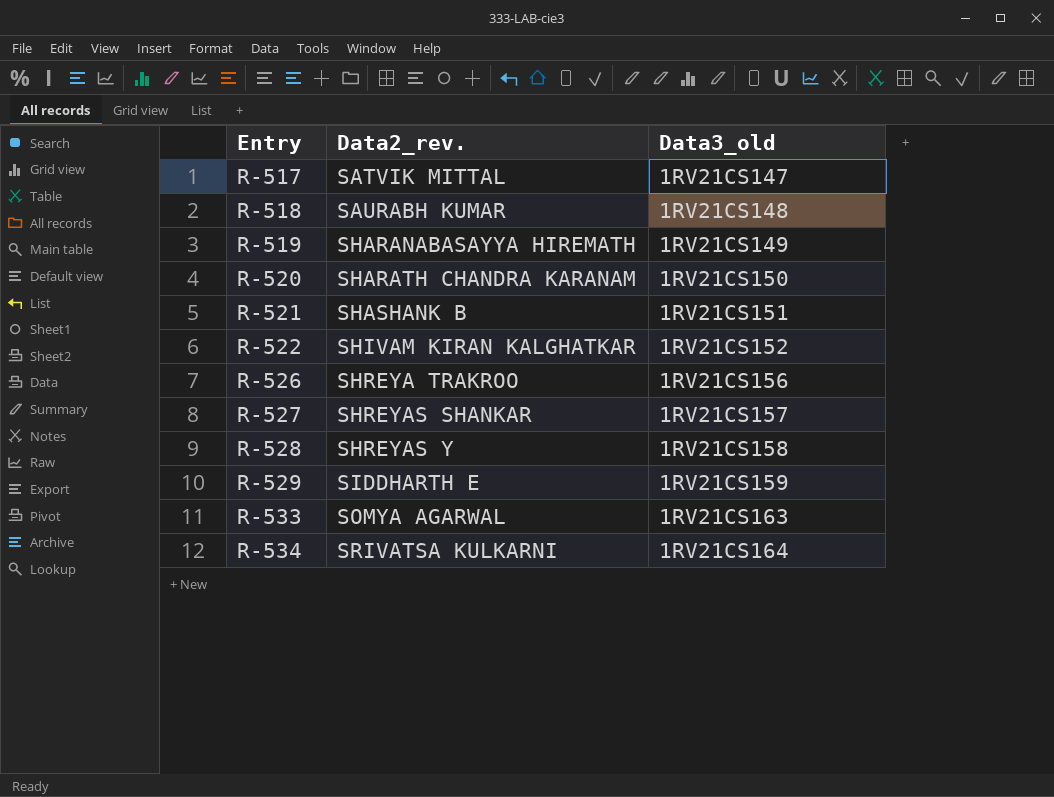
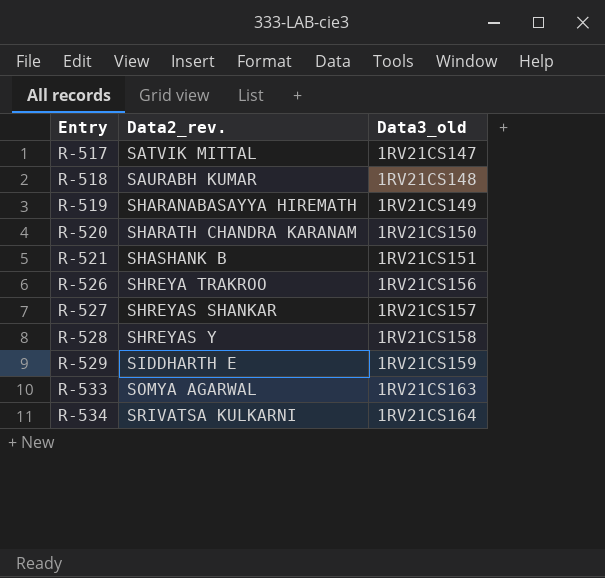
row R-522: SHIVAM KIRAN KALGHATKAR | 1RV21CS152 -> none

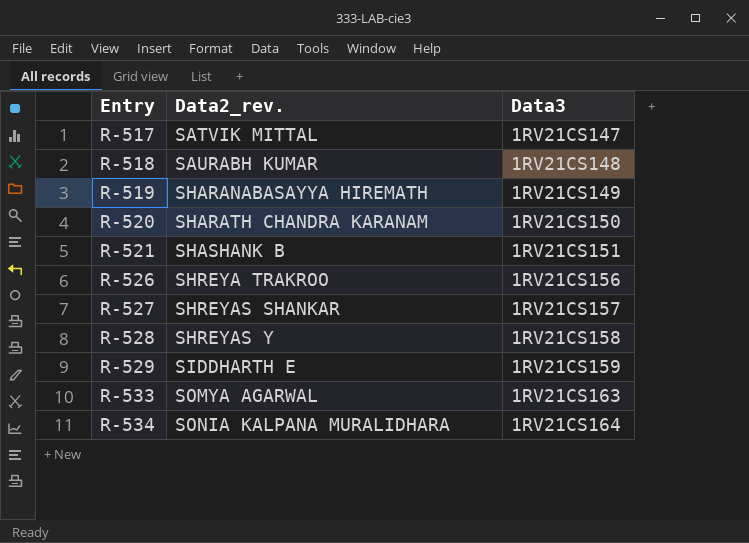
column name: Data3_old -> Data3
R-534 | Data2_rev.: SRIVATSA KULKARNI -> SONIA KALPANA MURALIDHARA

